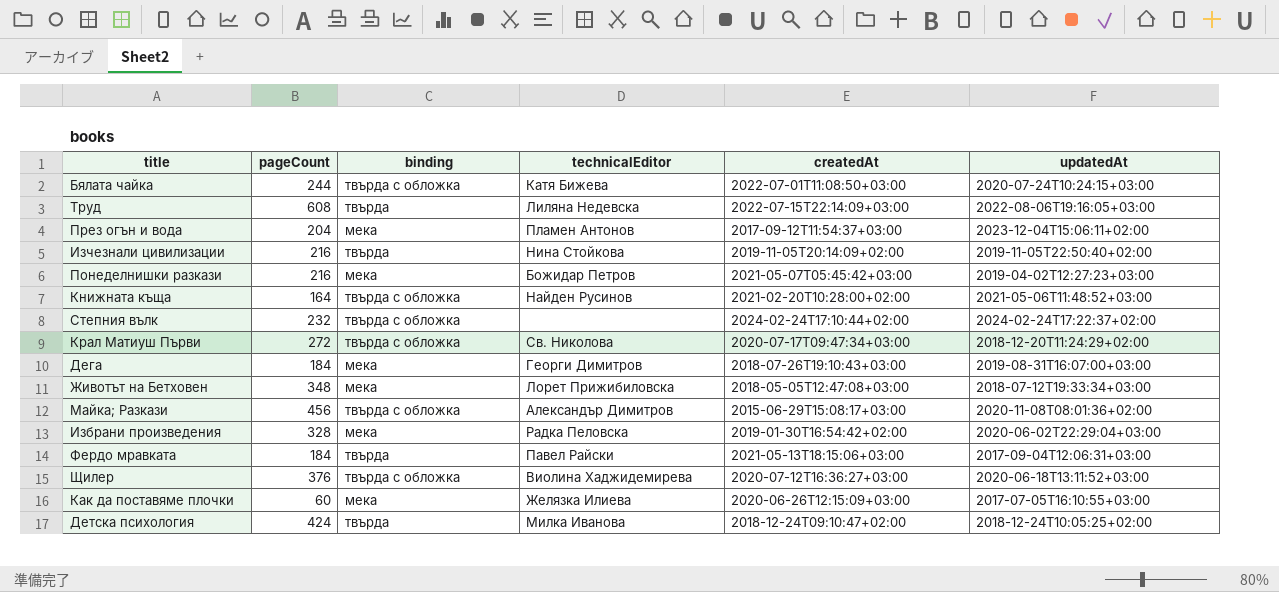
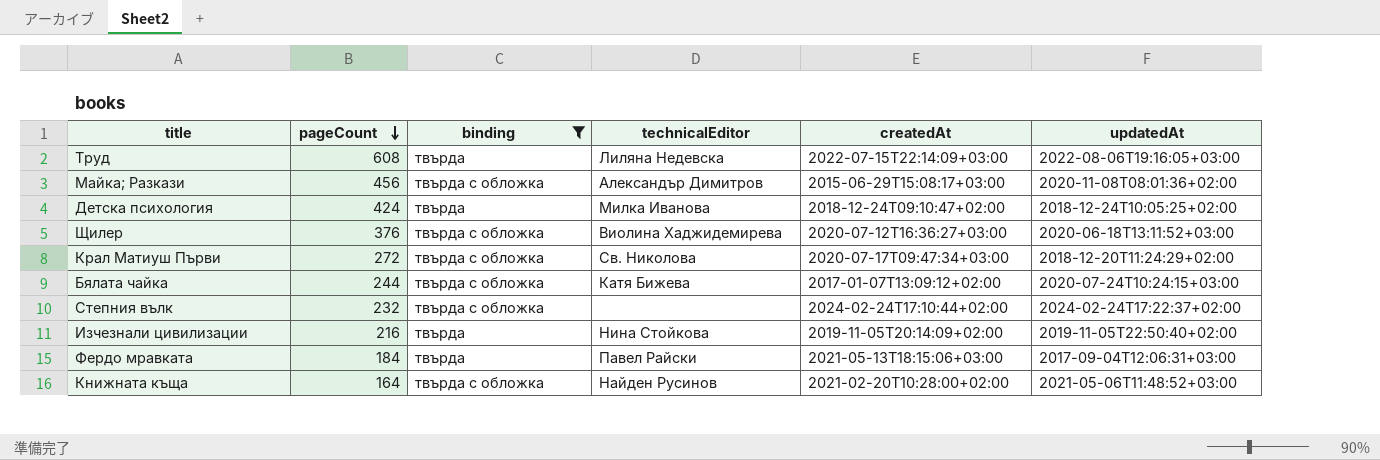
filter: none -> binding != мека
row order: none -> pageCount descending
Бялата чайка | createdAt: 2022-07-01T11:08:50+03:00 -> 2017-01-07T13:09:12+02:00

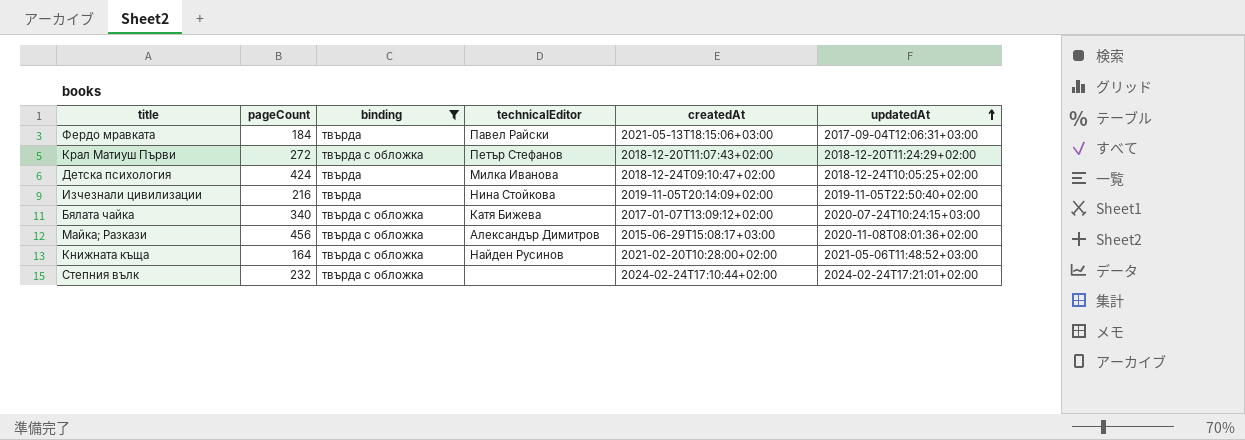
row order: pageCount descending -> updatedAt ascending
row Труд: 608 | твърда | Лиляна Недевска | 2022-07-15T22:14:09+03:00 | 2022-08-06T19:16:05+03:00 -> none
row Щилер: 376 | твърда с обложка | Виолина Хаджидемирева | 2020-07-12T16:36:27+03:00 | 2020-06-18T13:11:52+03:00 -> none
Крал Матиуш Първи | technicalEditor: Св. Николова -> Петър Стефанов
Крал Матиуш Първи | createdAt: 2020-07-17T09:47:34+03:00 -> 2018-12-20T11:07:43+02:00
Бялата чайка | pageCount: 244 -> 340
Степния вълк | updatedAt: 2024-02-24T17:22:37+02:00 -> 2024-02-24T17:21:01+02:00

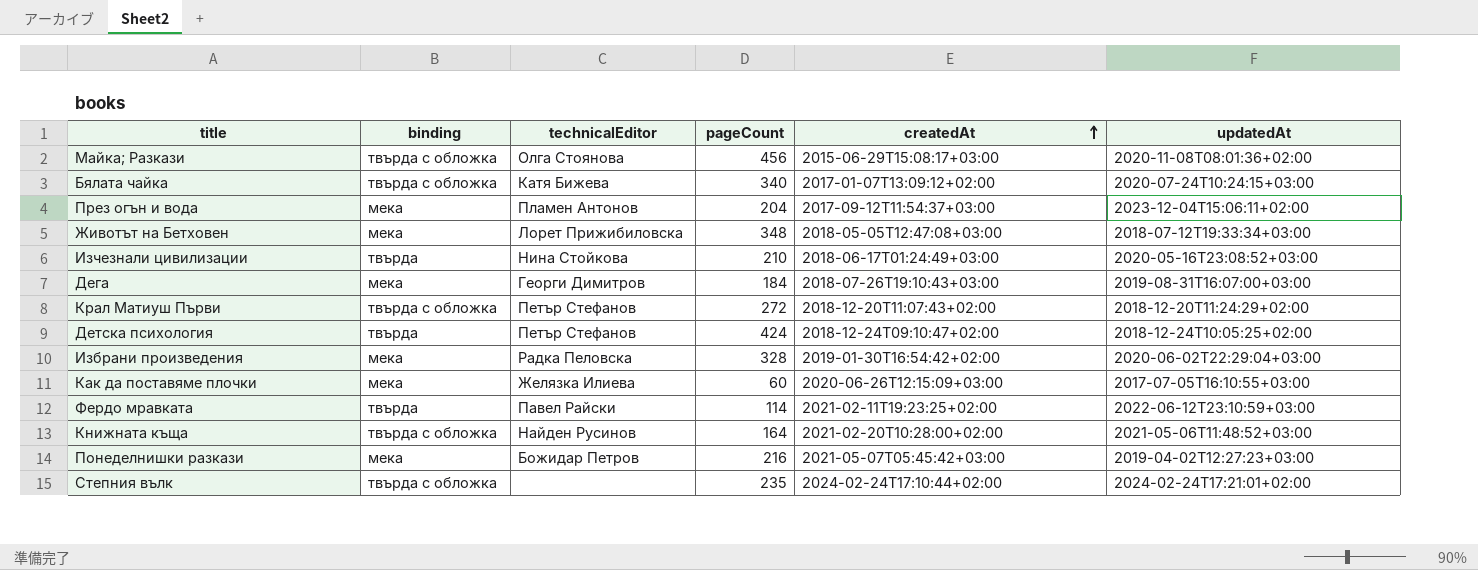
filter: binding != мека -> none
row order: updatedAt ascending -> createdAt ascending
column pageCount | position: 2 -> 4
Майка; Разкази | technicalEditor: Александър Димитров -> Олга Стоянова
Изчезнали цивилизации | pageCount: 216 -> 210
Изчезнали цивилизации | createdAt: 2019-11-05T20:14:09+02:00 -> 2018-06-17T01:24:49+03:00
Изчезнали цивилизации | updatedAt: 2019-11-05T22:50:40+02:00 -> 2020-05-16T23:08:52+03:00
Детска психология | technicalEditor: Милка Иванова -> Петър Стефанов
Фердо мравката | pageCount: 184 -> 114
Фердо мравката | createdAt: 2021-05-13T18:15:06+03:00 -> 2021-02-11T19:23:25+02:00
Фердо мравката | updatedAt: 2017-09-04T12:06:31+03:00 -> 2022-06-12T23:10:59+03:00
Степния вълк | pageCount: 232 -> 235

